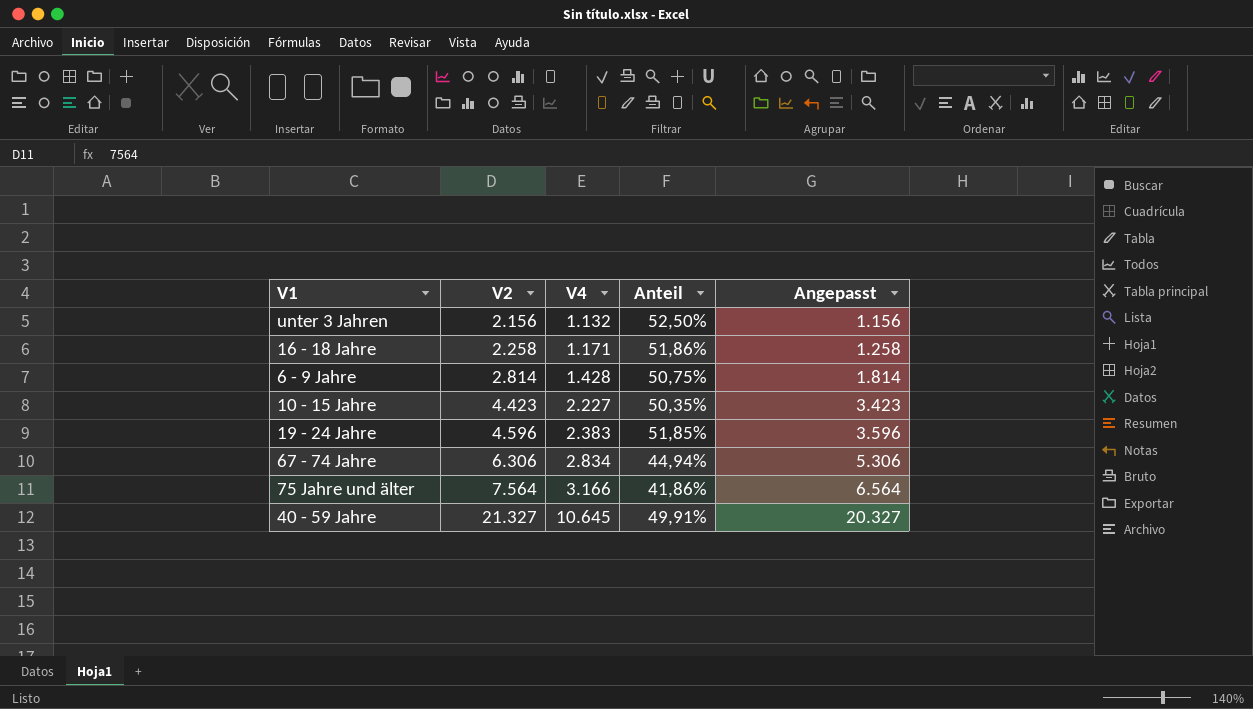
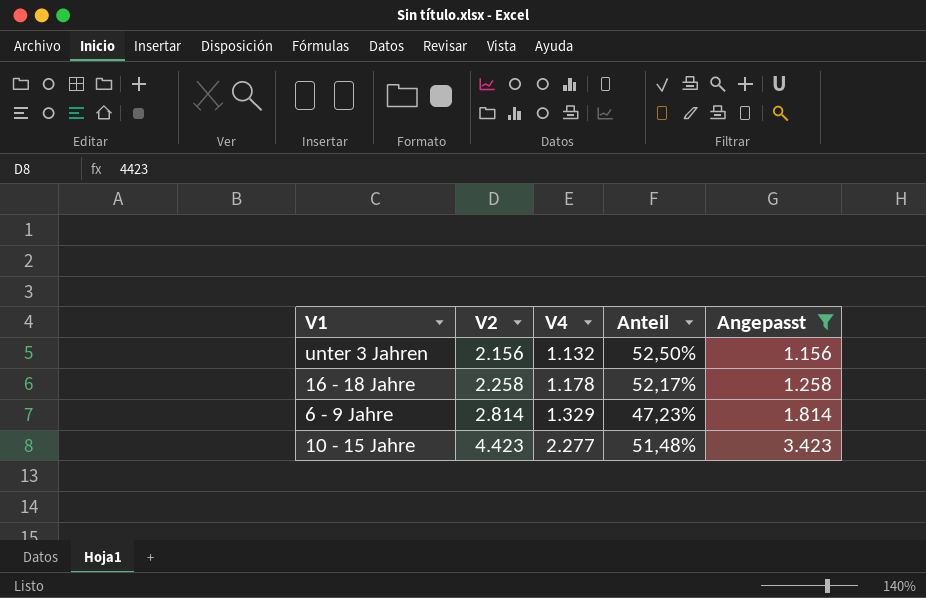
filter: none -> Angepasst <= 3.423
16 - 18 Jahre | V4: 1.171 -> 1.178
16 - 18 Jahre | Anteil: 51,86% -> 52,17%
6 - 9 Jahre | V4: 1.428 -> 1.329
6 - 9 Jahre | Anteil: 50,75% -> 47,23%
10 - 15 Jahre | V4: 2.227 -> 2.277
10 - 15 Jahre | Anteil: 50,35% -> 51,48%

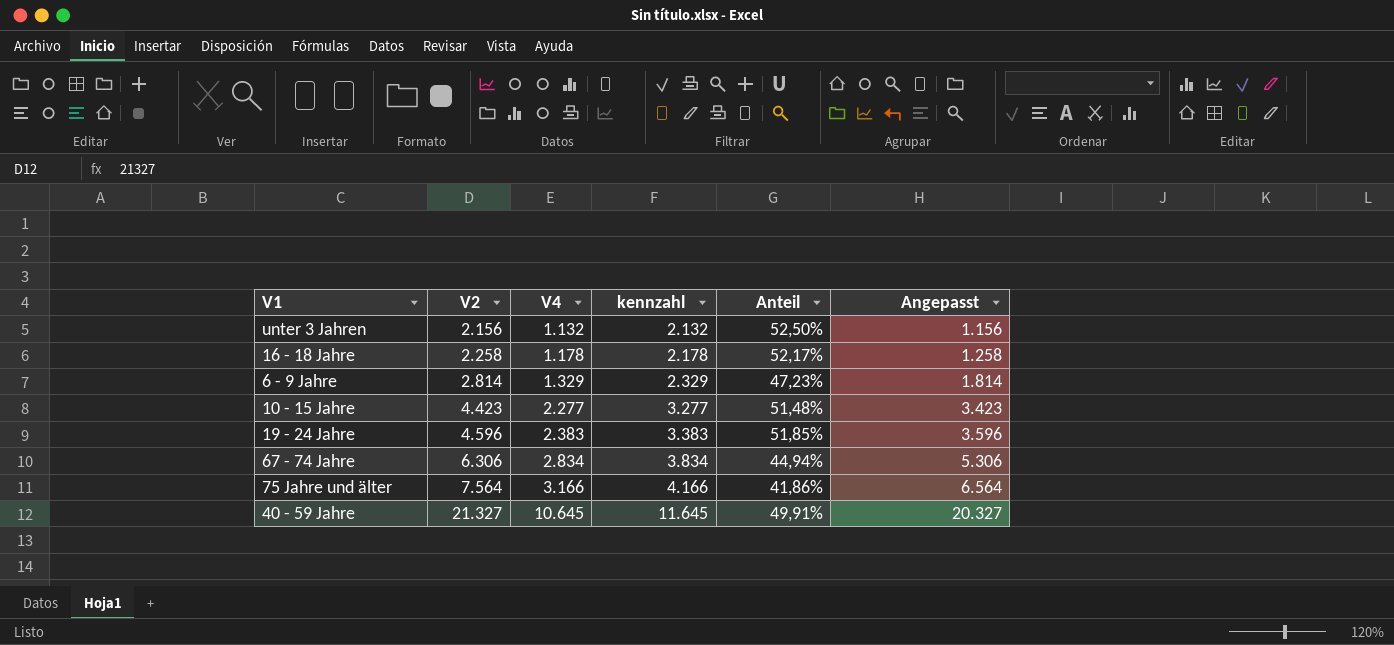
filter: Angepasst <= 3.423 -> none
column kennzahl | formula: none -> [V4] + 1000

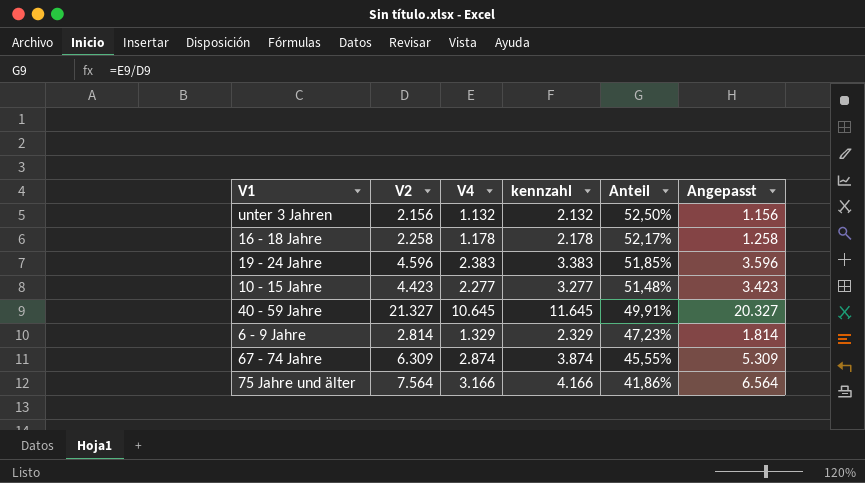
row order: V2 ascending -> Anteil descending
67 - 74 Jahre | V2: 6.306 -> 6.309
67 - 74 Jahre | V4: 2.834 -> 2.874
67 - 74 Jahre | kennzahl: 3.834 -> 3.874
67 - 74 Jahre | Anteil: 44,94% -> 45,55%
67 - 74 Jahre | Angepasst: 5.306 -> 5.309

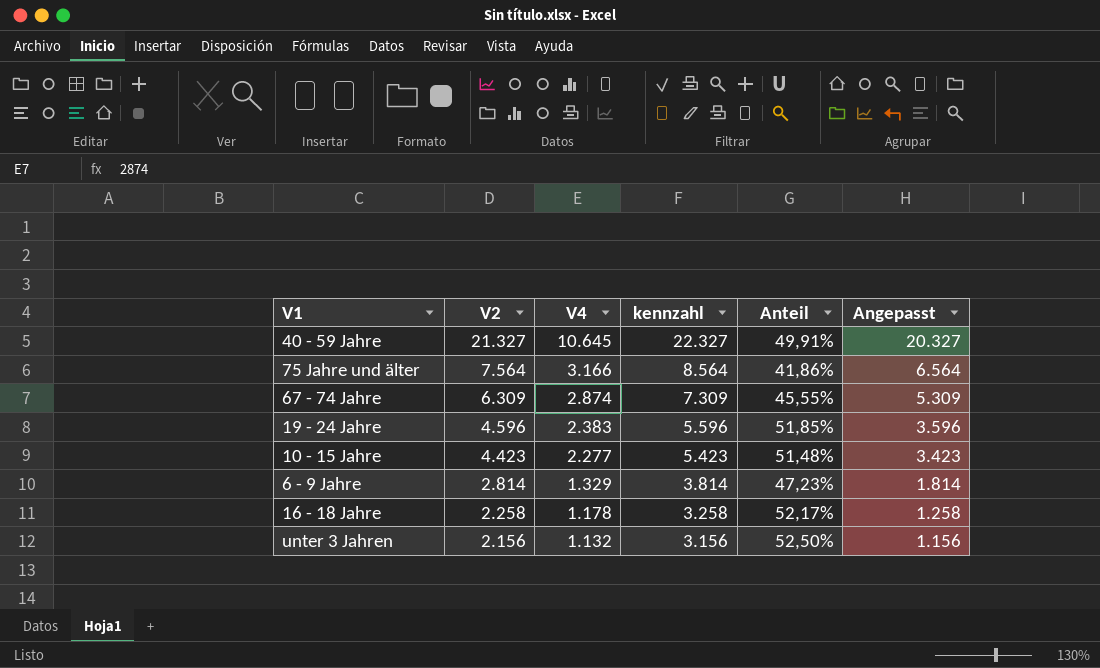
row order: Anteil descending -> V2 descending
column kennzahl | formula: [V4] + 1000 -> [V2] + 1000

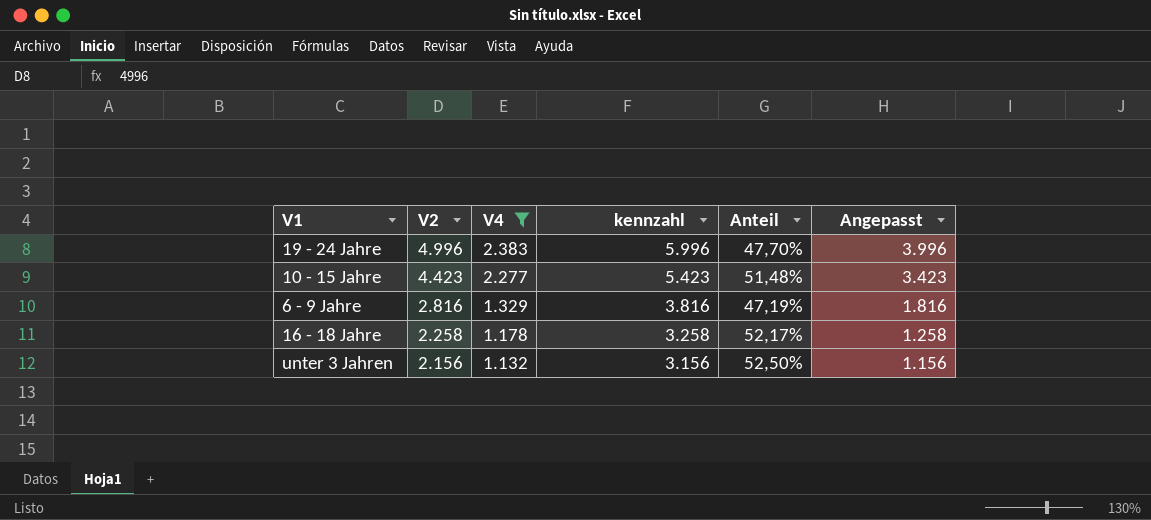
filter: none -> V4 <= 2.383
19 - 24 Jahre | V2: 4.596 -> 4.996
19 - 24 Jahre | kennzahl: 5.596 -> 5.996
19 - 24 Jahre | Anteil: 51,85% -> 47,70%
19 - 24 Jahre | Angepasst: 3.596 -> 3.996
6 - 9 Jahre | V2: 2.814 -> 2.816
6 - 9 Jahre | kennzahl: 3.814 -> 3.816
6 - 9 Jahre | Anteil: 47,23% -> 47,19%
6 - 9 Jahre | Angepasst: 1.814 -> 1.816

